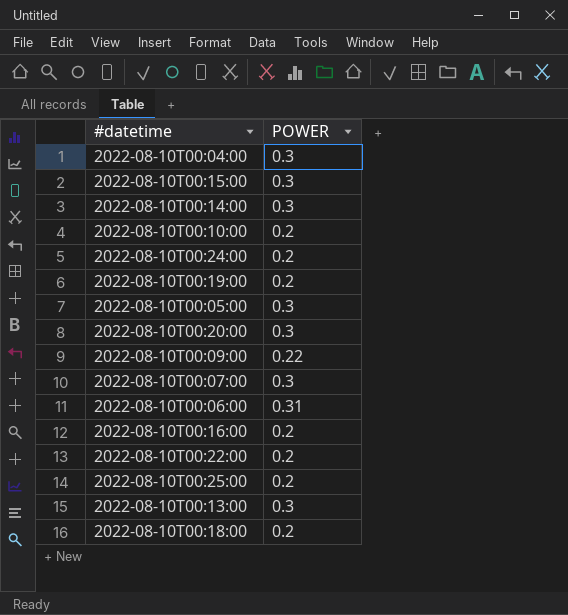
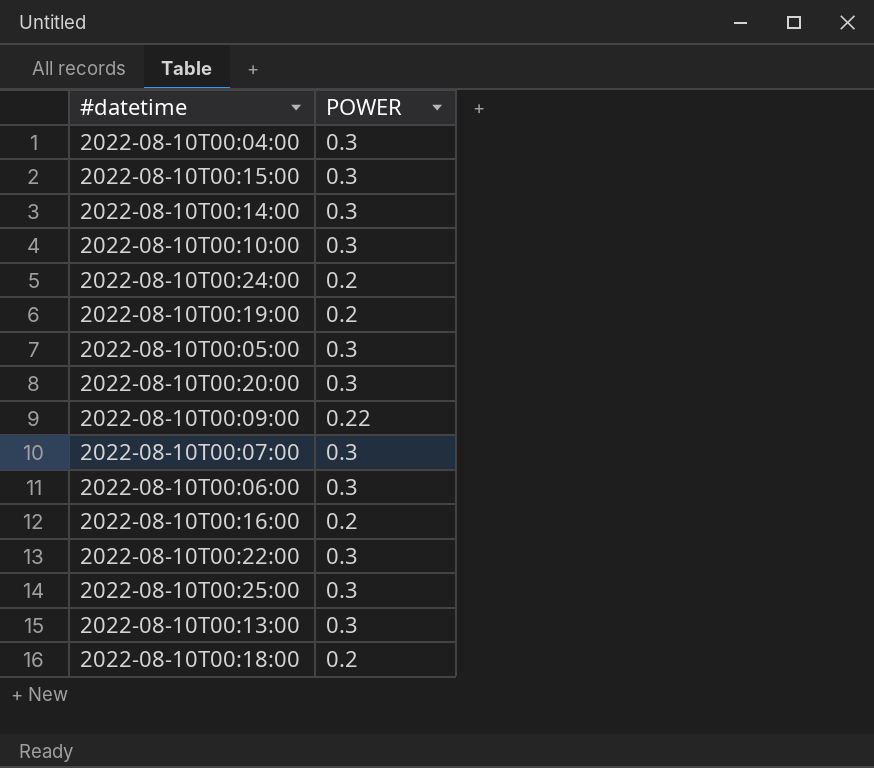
2022-08-10T00:10:00 | POWER: 0.2 -> 0.3
2022-08-10T00:06:00 | POWER: 0.31 -> 0.3
2022-08-10T00:22:00 | POWER: 0.2 -> 0.3
2022-08-10T00:25:00 | POWER: 0.2 -> 0.3

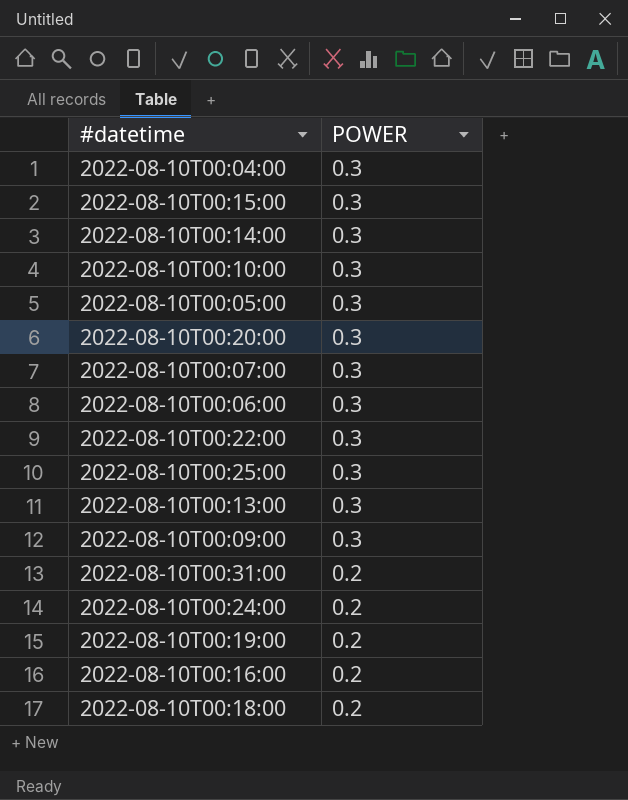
row order: none -> POWER descending
2022-08-10T00:09:00 | POWER: 0.22 -> 0.3
row 2022-08-10T00:31:00: none -> 0.2

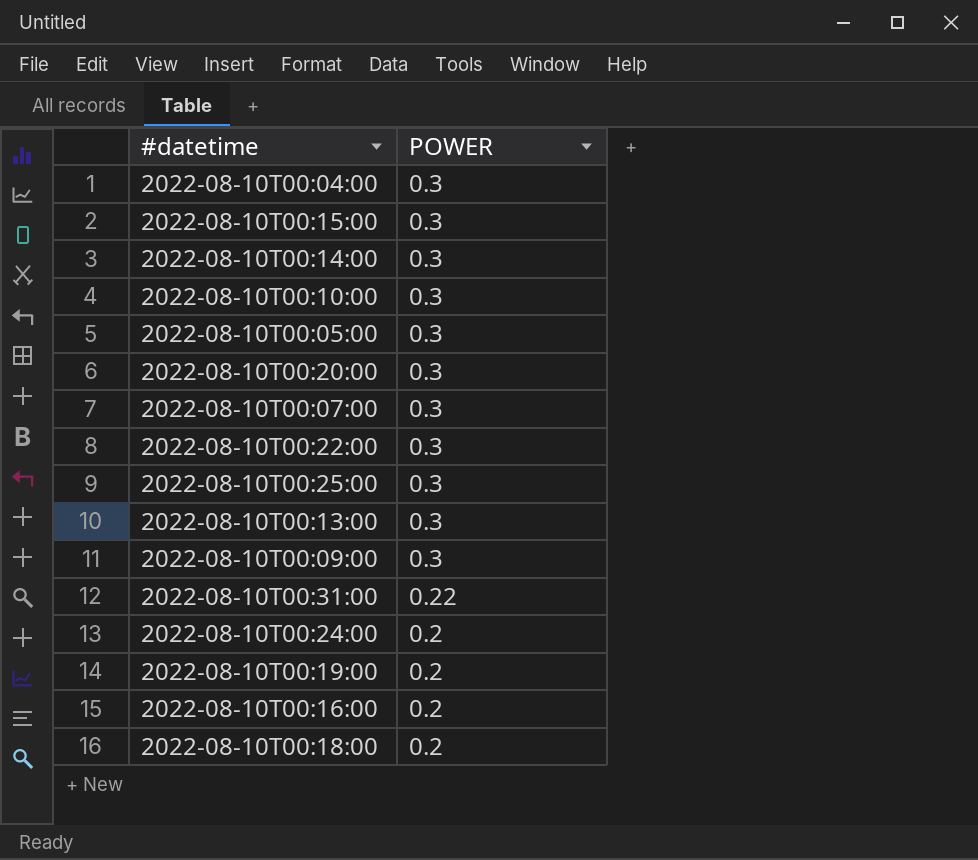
row 2022-08-10T00:06:00: 0.3 -> none
2022-08-10T00:31:00 | POWER: 0.2 -> 0.22

